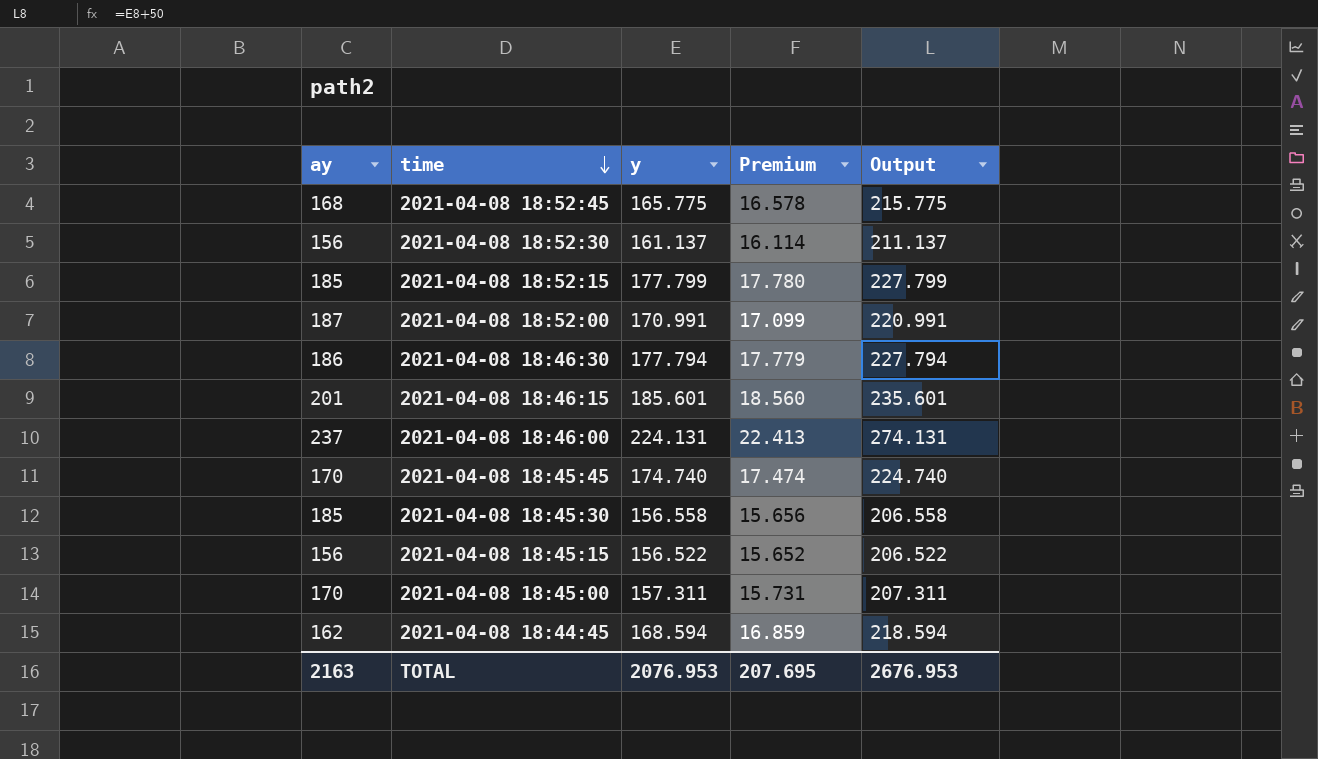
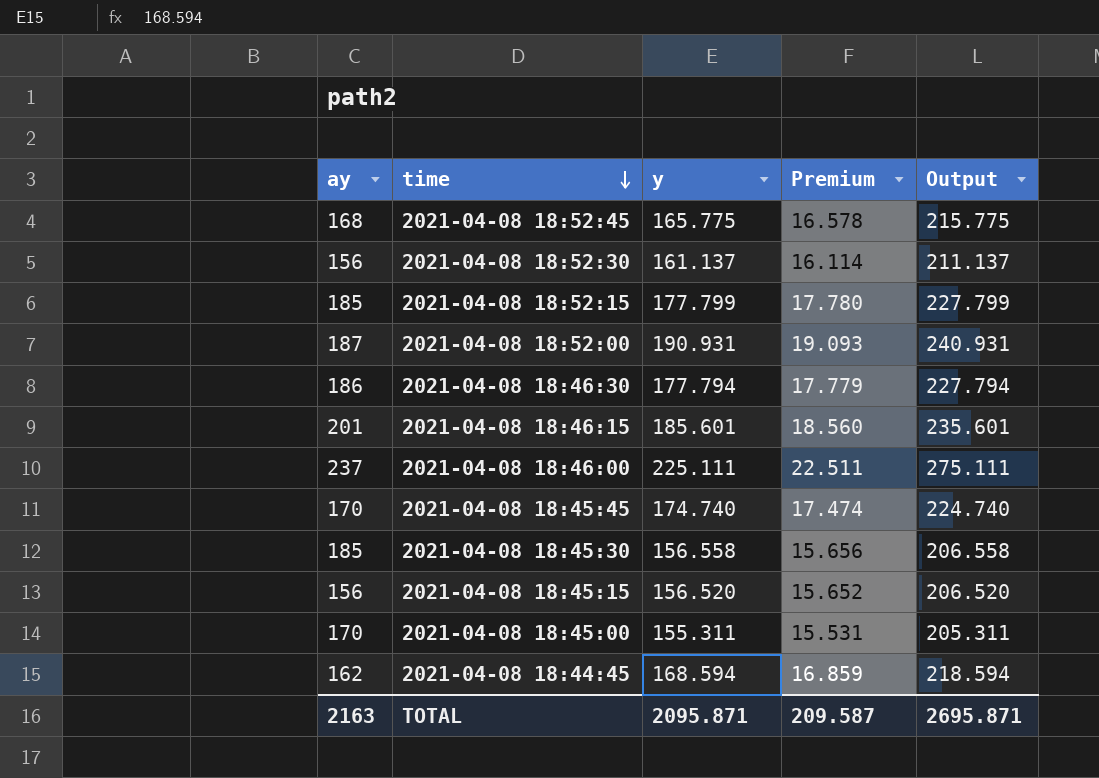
2021-04-08 18:52:00 | y: 170.991 -> 190.931
2021-04-08 18:52:00 | Premium: 17.099 -> 19.093
2021-04-08 18:52:00 | Output: 220.991 -> 240.931
2021-04-08 18:46:00 | y: 224.131 -> 225.111
2021-04-08 18:46:00 | Premium: 22.413 -> 22.511
2021-04-08 18:46:00 | Output: 274.131 -> 275.111
2021-04-08 18:45:15 | y: 156.522 -> 156.520
2021-04-08 18:45:15 | Output: 206.522 -> 206.520
2021-04-08 18:45:00 | y: 157.311 -> 155.311
2021-04-08 18:45:00 | Premium: 15.731 -> 15.531
2021-04-08 18:45:00 | Output: 207.311 -> 205.311
TOTAL | y: 2076.953 -> 2095.871
TOTAL | Premium: 207.695 -> 209.587
TOTAL | Output: 2676.953 -> 2695.871

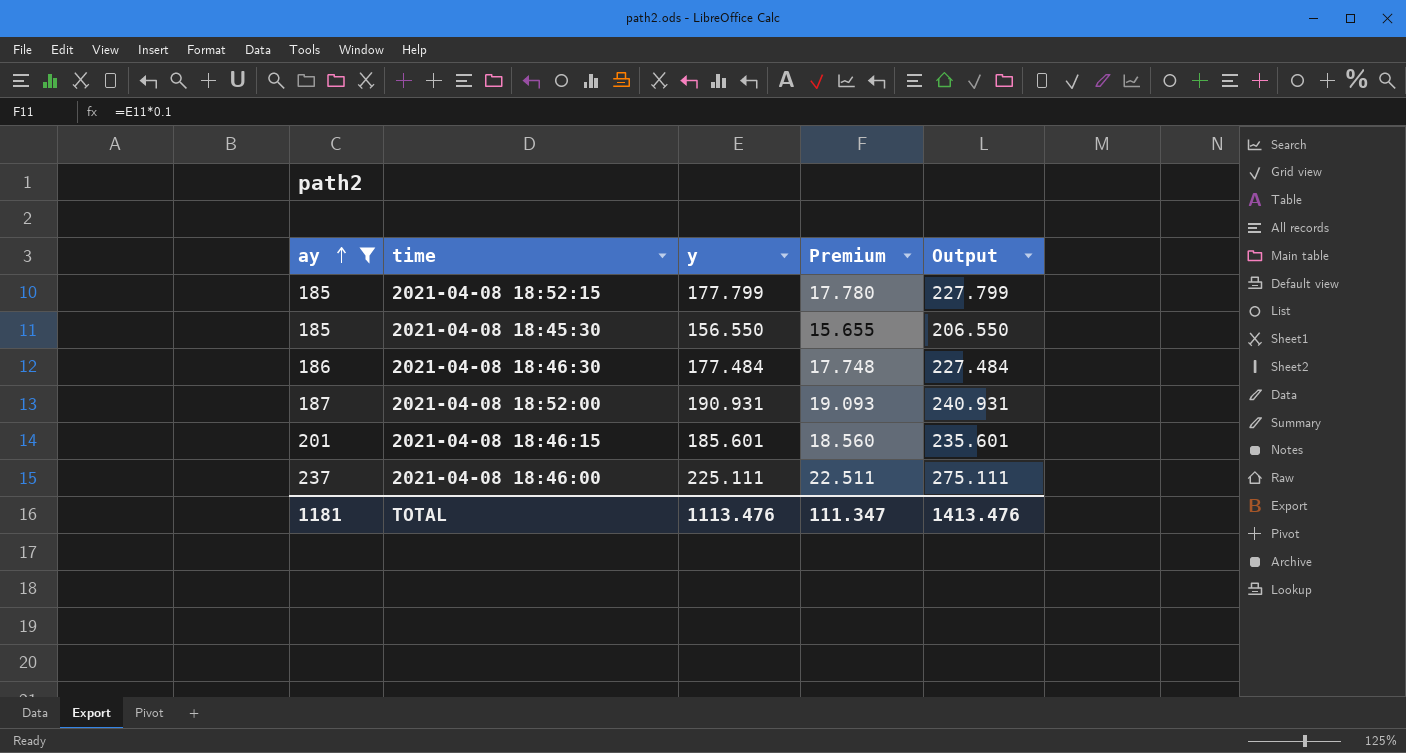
filter: none -> ay >= 185
row order: time descending -> ay ascending
2021-04-08 18:45:30 | y: 156.558 -> 156.550
2021-04-08 18:45:30 | Premium: 15.656 -> 15.655
2021-04-08 18:45:30 | Output: 206.558 -> 206.550
2021-04-08 18:46:30 | y: 177.794 -> 177.484
2021-04-08 18:46:30 | Premium: 17.779 -> 17.748
2021-04-08 18:46:30 | Output: 227.794 -> 227.484
TOTAL | ay: 2163 -> 1181
TOTAL | y: 2095.871 -> 1113.476
TOTAL | Premium: 209.587 -> 111.347
TOTAL | Output: 2695.871 -> 1413.476

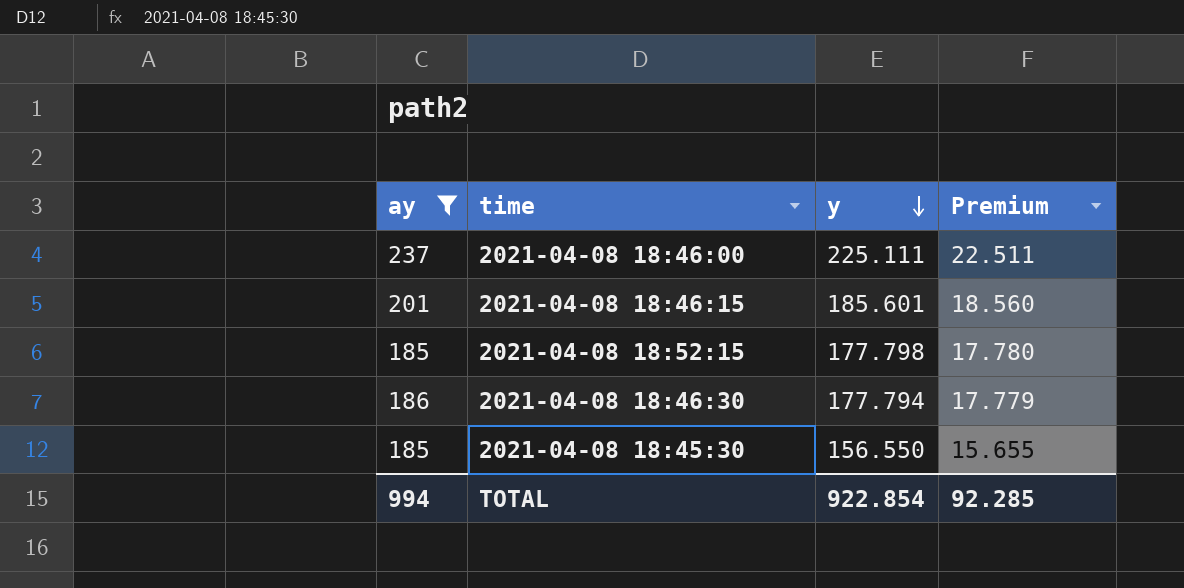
row order: ay ascending -> y descending
column Output | formula: [y] + 50 -> none
row 2021-04-08 18:52:00: 187 | 190.931 | 19.093 | 240.931 -> none
2021-04-08 18:52:15 | y: 177.799 -> 177.798
2021-04-08 18:46:30 | y: 177.484 -> 177.794
2021-04-08 18:46:30 | Premium: 17.748 -> 17.779
TOTAL | ay: 1181 -> 994
TOTAL | y: 1113.476 -> 922.854
TOTAL | Premium: 111.347 -> 92.285

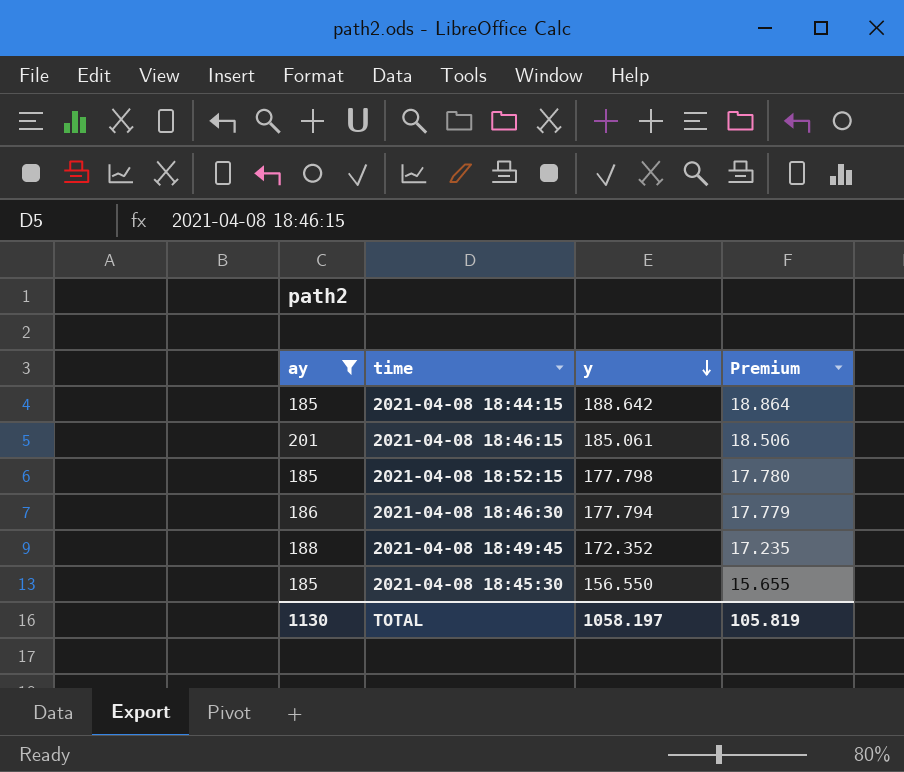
row 2021-04-08 18:46:00: 237 | 225.111 | 22.511 -> none
row 2021-04-08 18:44:15: none -> 185 | 188.642 | 18.864
2021-04-08 18:46:15 | y: 185.601 -> 185.061
2021-04-08 18:46:15 | Premium: 18.560 -> 18.506
row 2021-04-08 18:49:45: none -> 188 | 172.352 | 17.235
TOTAL | ay: 994 -> 1130
TOTAL | y: 922.854 -> 1058.197
TOTAL | Premium: 92.285 -> 105.819

